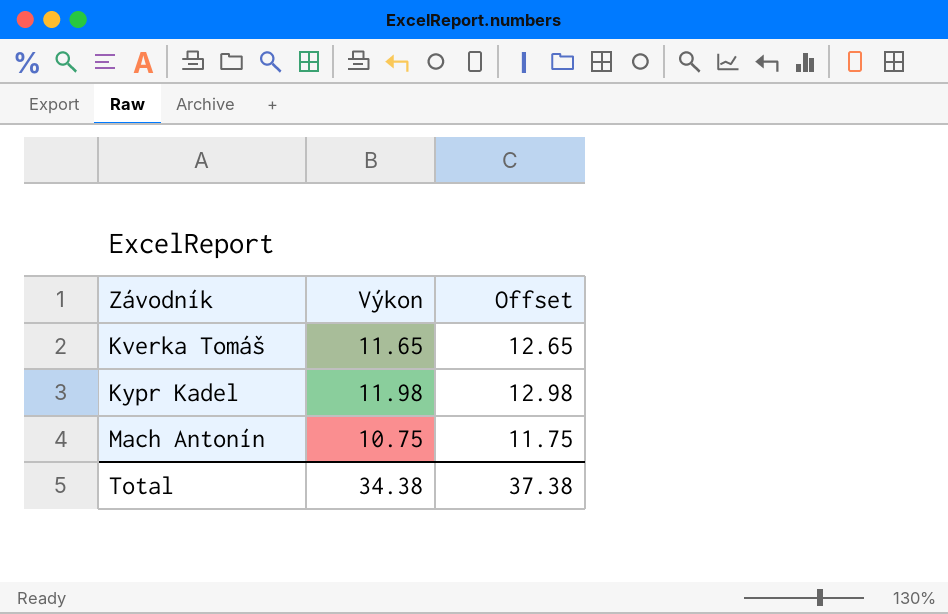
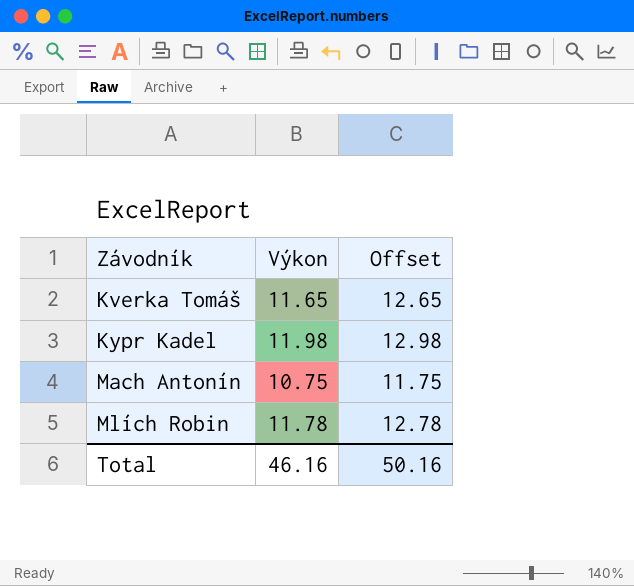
row Mlích Robin: none -> 11.78 | 12.78
Total | Výkon: 34.38 -> 46.16
Total | Offset: 37.38 -> 50.16

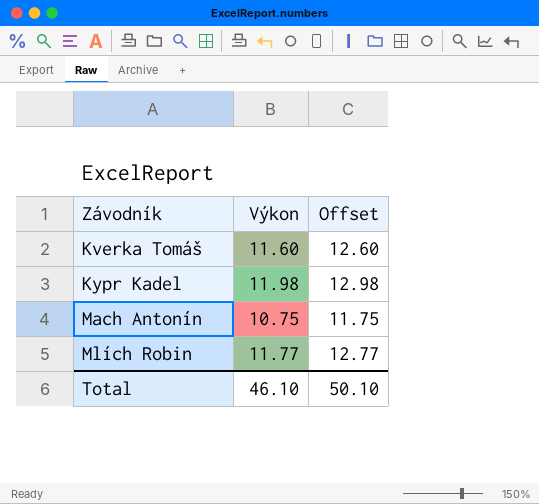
Kverka Tomáš | Výkon: 11.65 -> 11.60
Kverka Tomáš | Offset: 12.65 -> 12.60
Mlích Robin | Výkon: 11.78 -> 11.77
Mlích Robin | Offset: 12.78 -> 12.77
Total | Výkon: 46.16 -> 46.10
Total | Offset: 50.16 -> 50.10

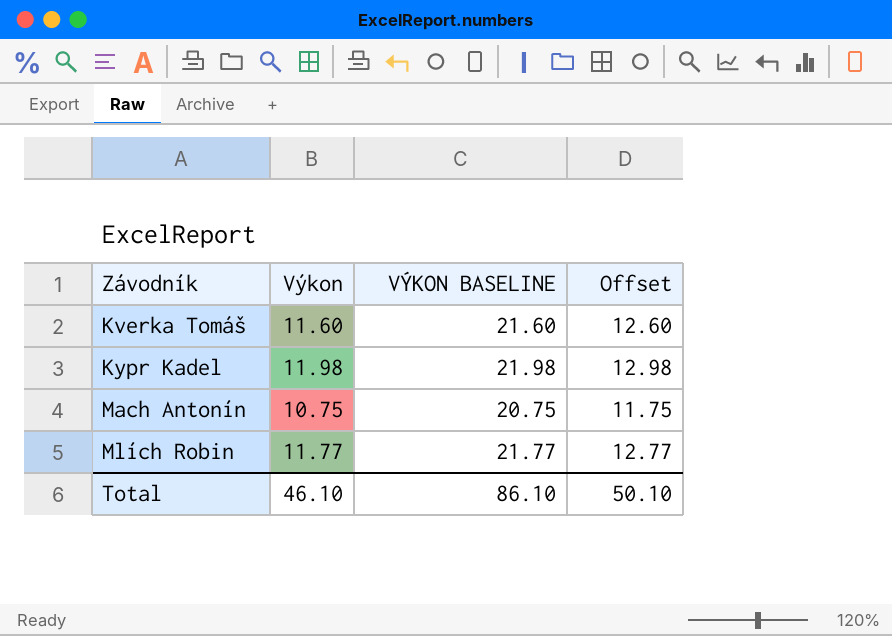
column VÝKON BASELINE | formula: none -> [Výkon] + 10

